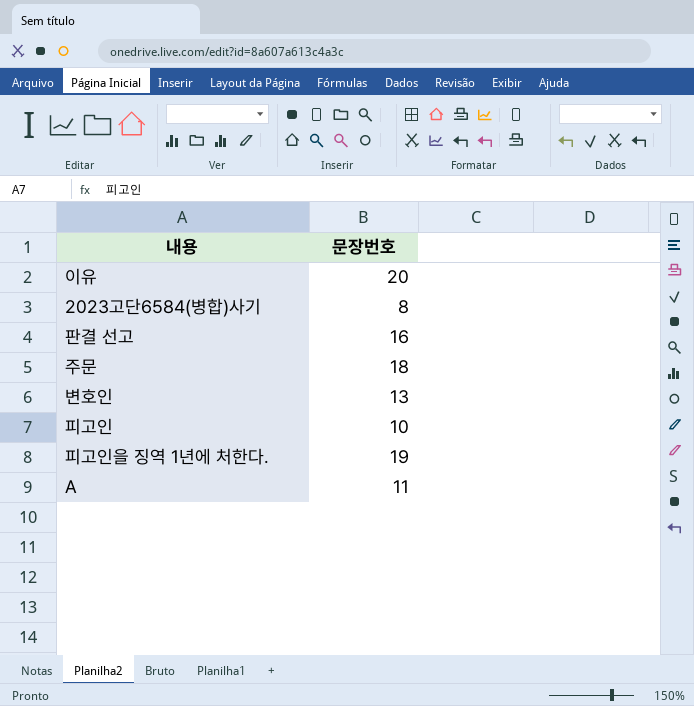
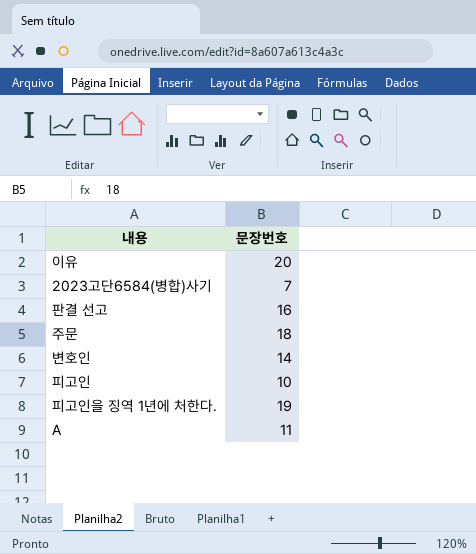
2023고단6584(병합)사기 | 문장번호: 8 -> 7
변호인 | 문장번호: 13 -> 14

